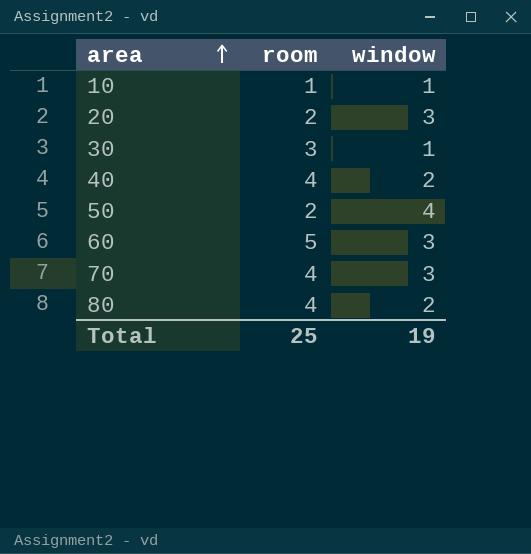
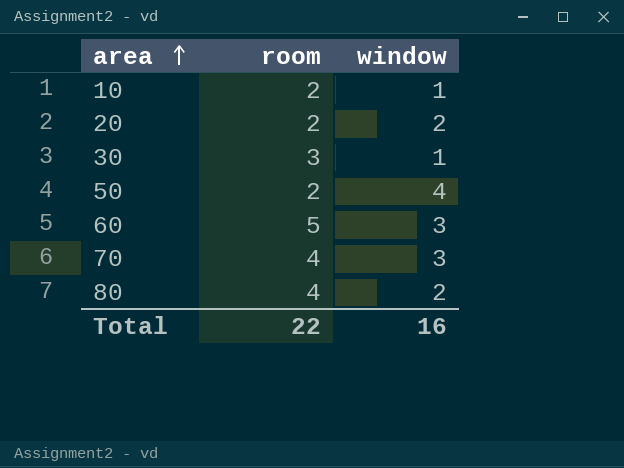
row 40: 4 | 2 -> none
10 | room: 1 -> 2
20 | window: 3 -> 2
Total | room: 25 -> 22
Total | window: 19 -> 16

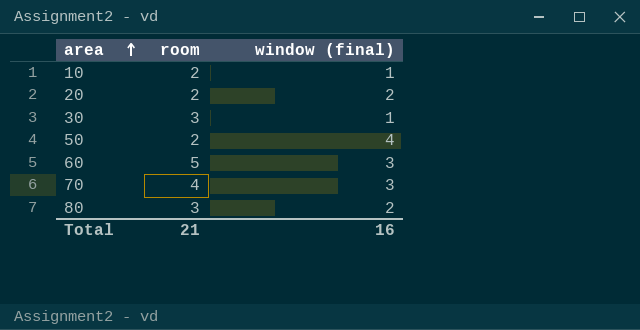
column name: window -> window (final)
80 | room: 4 -> 3
Total | room: 22 -> 21

